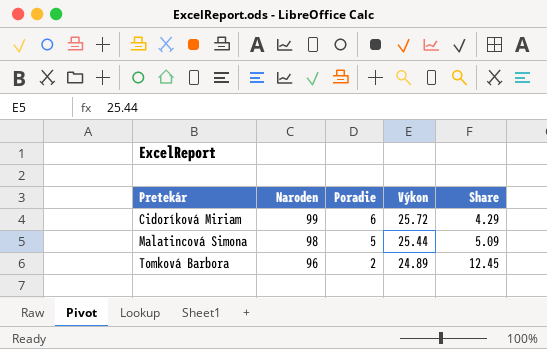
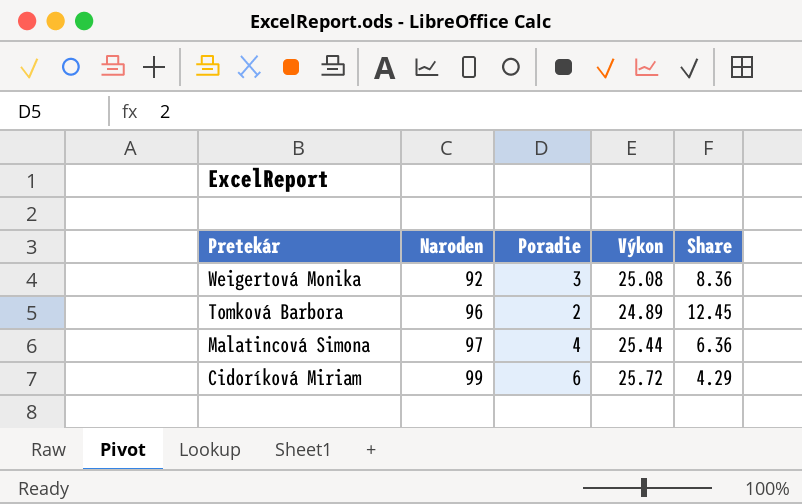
row order: Pretekár ascending -> Pretekár descending
row Weigertová Monika: none -> 92 | 3 | 25.08 | 8.36
Malatincová Simona | Naroden: 98 -> 97
Malatincová Simona | Poradie: 5 -> 4
Malatincová Simona | Share: 5.09 -> 6.36

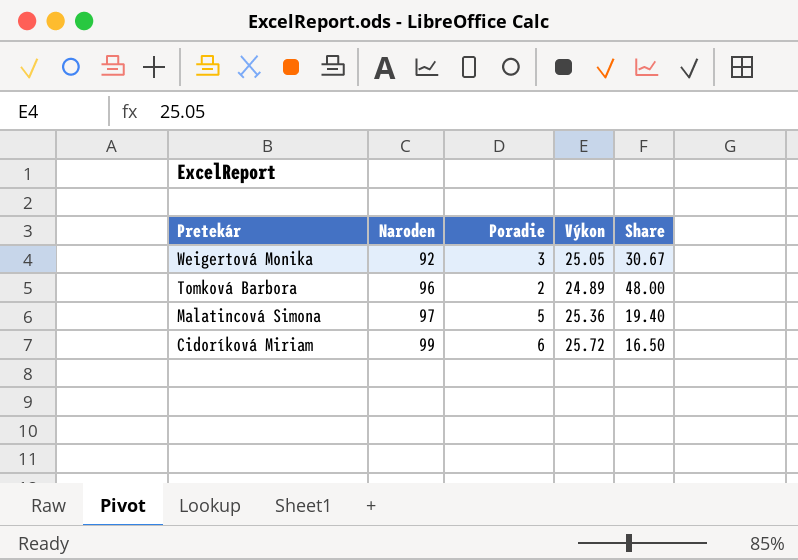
column Share | formula: [Výkon] / [Poradie] -> [Naroden] / [Poradie]
Weigertová Monika | Výkon: 25.08 -> 25.05
Malatincová Simona | Poradie: 4 -> 5
Malatincová Simona | Výkon: 25.44 -> 25.36

